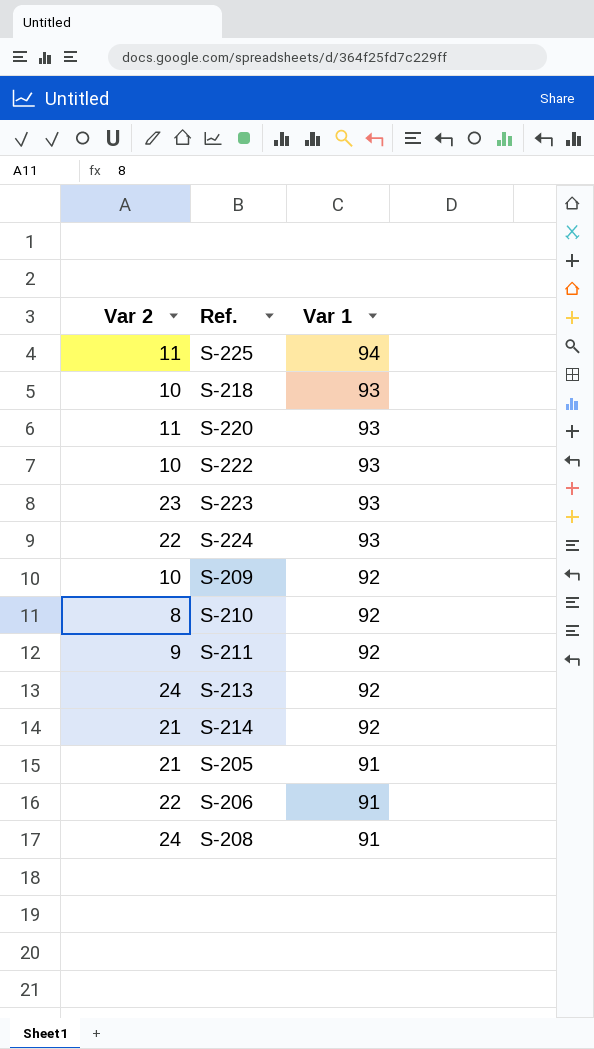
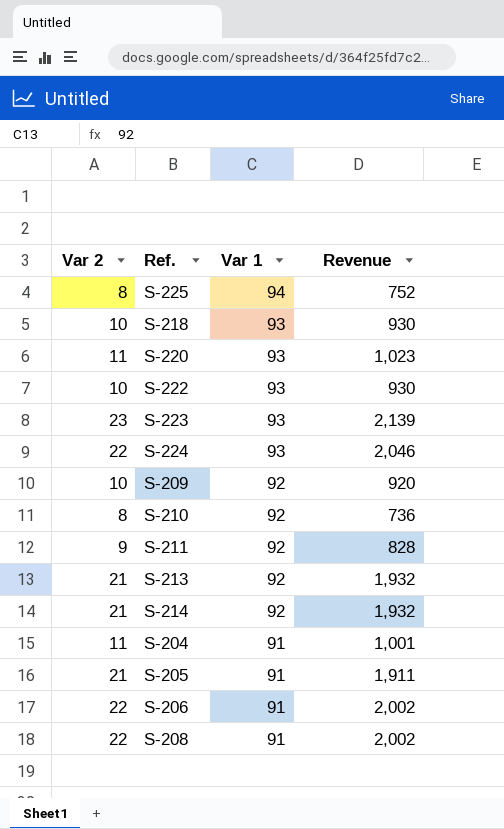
column Revenue | formula: none -> [Var 2] * [Var 1]
S-225 | Var 2: 11 -> 8
S-213 | Var 2: 24 -> 21
row S-204: none -> 11 | 91 | 1,001
S-208 | Var 2: 24 -> 22

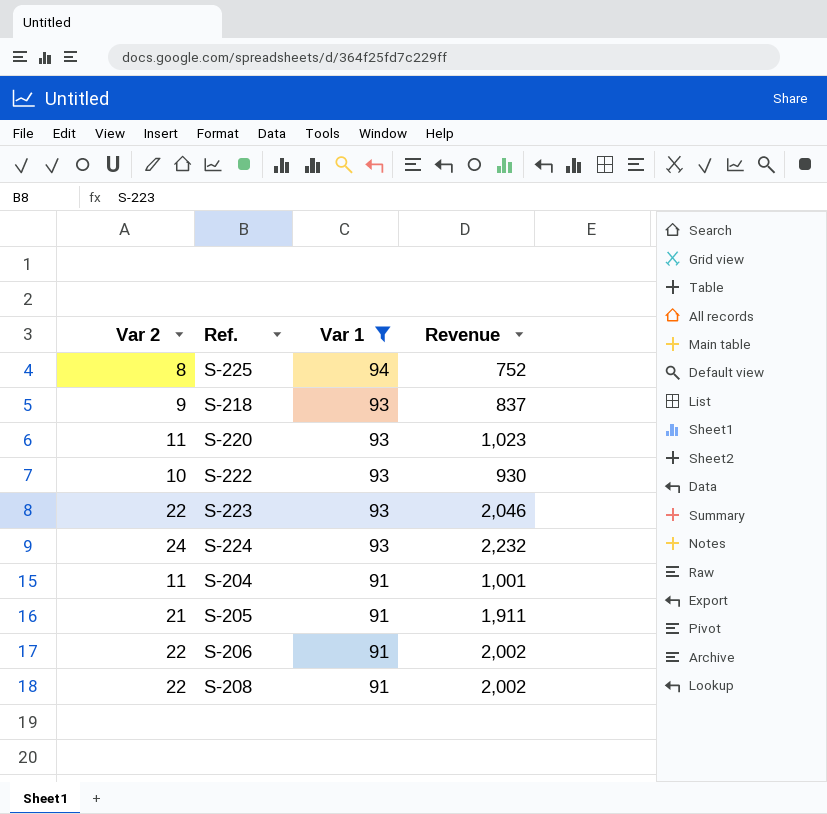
filter: none -> Var 1 != 92
S-218 | Var 2: 10 -> 9
S-218 | Revenue: 930 -> 837
S-223 | Var 2: 23 -> 22
S-223 | Revenue: 2,139 -> 2,046
S-224 | Var 2: 22 -> 24
S-224 | Revenue: 2,046 -> 2,232

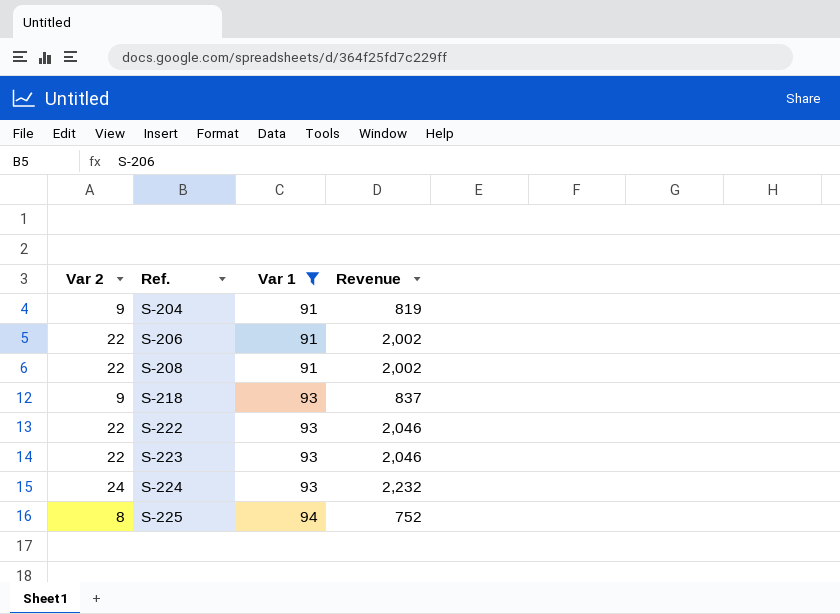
row order: Var 1 descending -> Ref. ascending
row S-220: 11 | 93 | 1,023 -> none
row S-205: 21 | 91 | 1,911 -> none
S-204 | Var 2: 11 -> 9
S-204 | Revenue: 1,001 -> 819
S-222 | Var 2: 10 -> 22
S-222 | Revenue: 930 -> 2,046

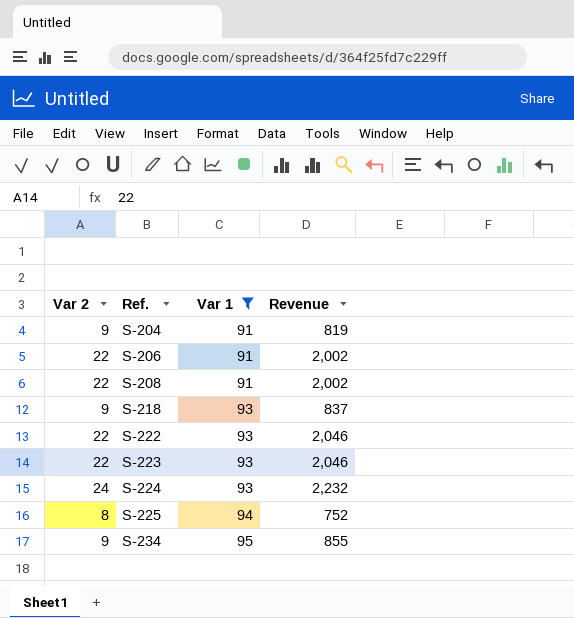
row S-234: none -> 9 | 95 | 855

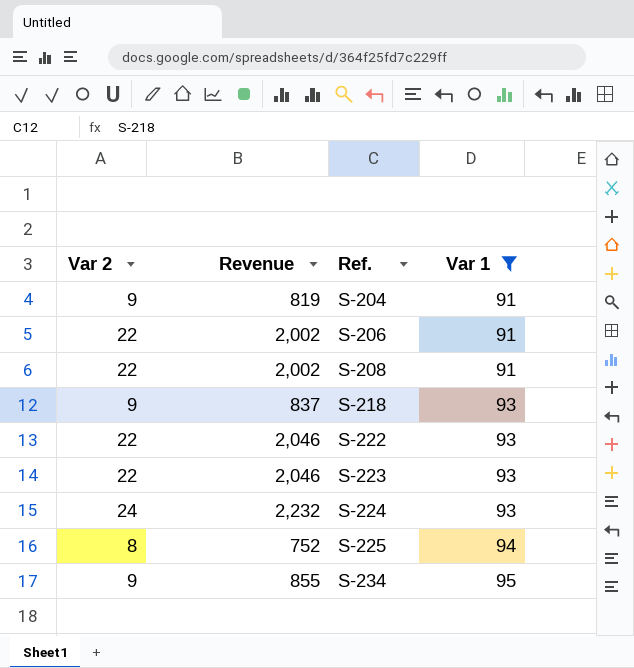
column Revenue | position: 4 -> 2

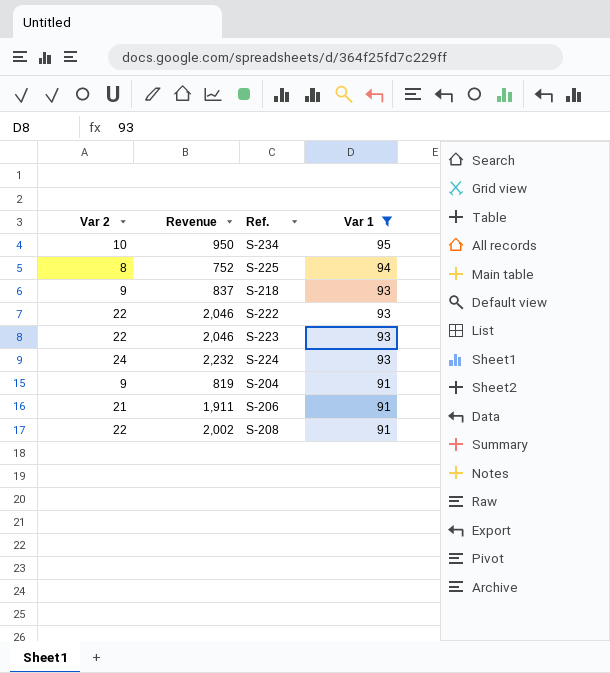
row order: Ref. ascending -> Var 1 descending
S-234 | Var 2: 9 -> 10
S-234 | Revenue: 855 -> 950
S-206 | Var 2: 22 -> 21
S-206 | Revenue: 2,002 -> 1,911

